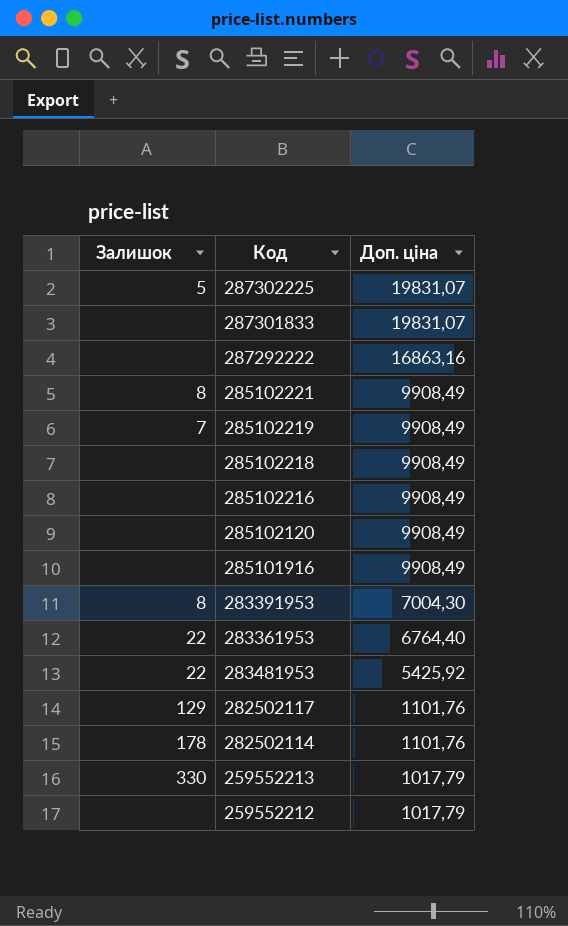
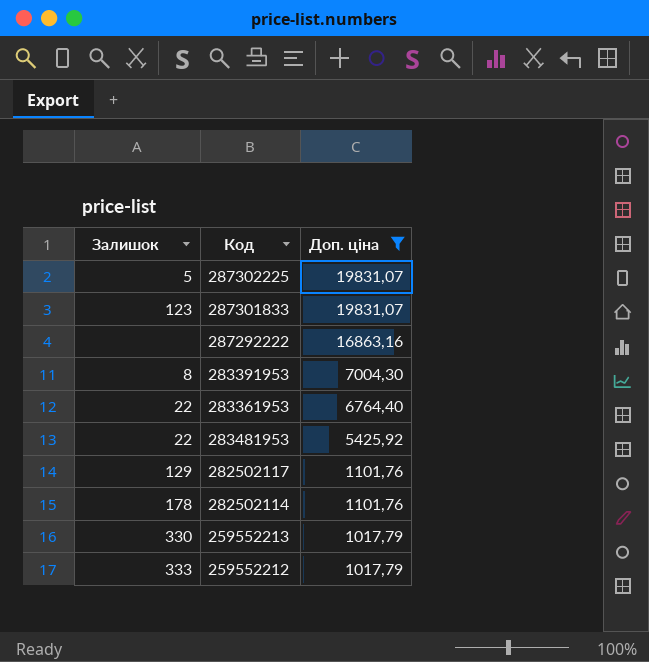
filter: none -> Доп. ціна != 9908,49
287301833 | Залишок: none -> 123
259552212 | Залишок: none -> 333

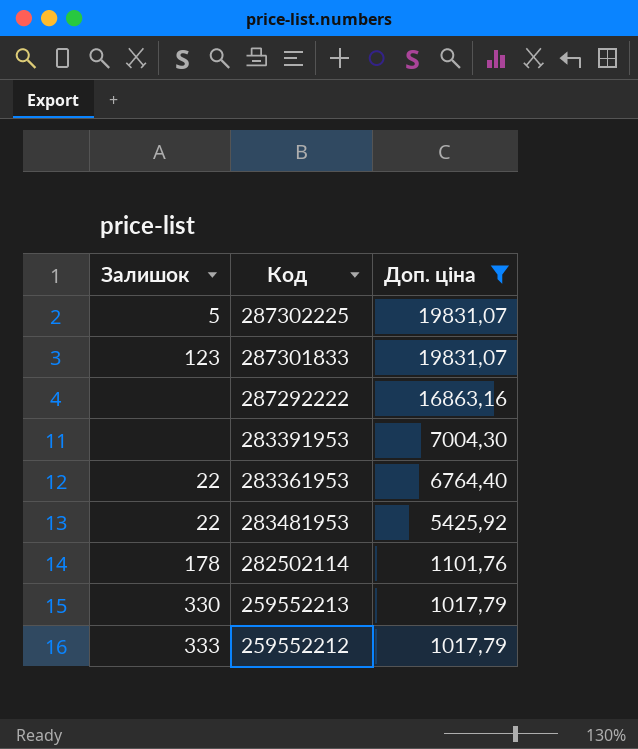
row 282502117: 129 | 1101,76 -> none
283391953 | Залишок: 8 -> none

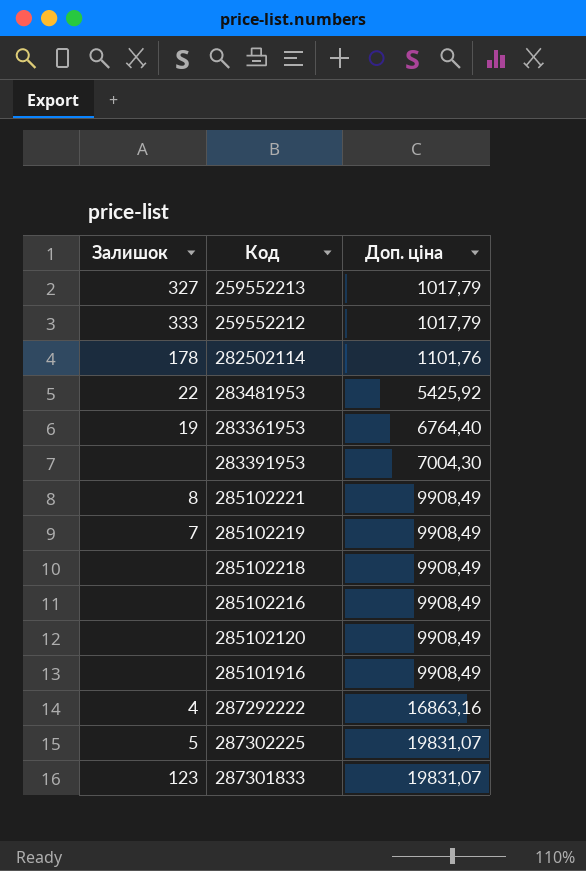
filter: Доп. ціна != 9908,49 -> none
row order: Доп. ціна descending -> Доп. ціна ascending
259552213 | Залишок: 330 -> 327
283361953 | Залишок: 22 -> 19
287292222 | Залишок: none -> 4

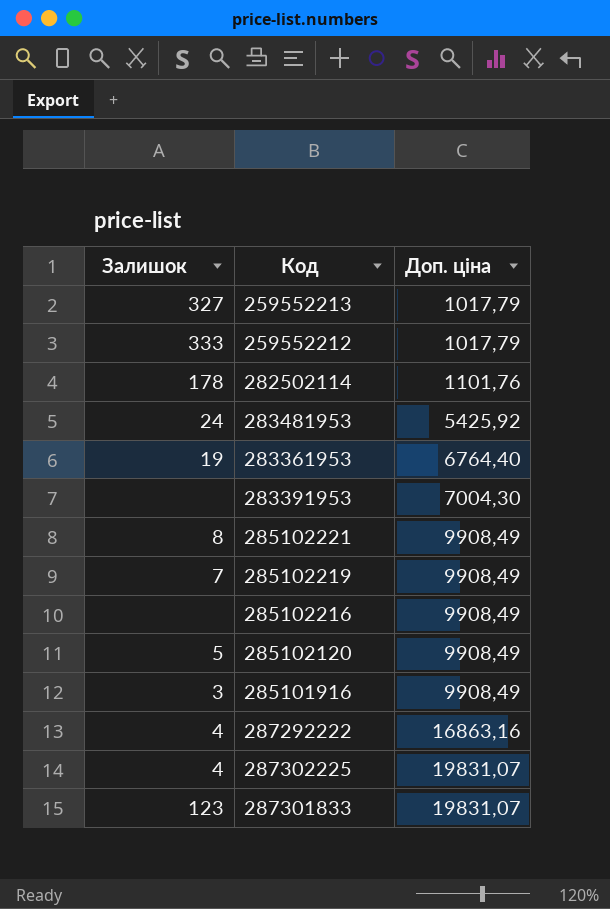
row 285102218: none | 9908,49 -> none
283481953 | Залишок: 22 -> 24
285102120 | Залишок: none -> 5
285101916 | Залишок: none -> 3
287302225 | Залишок: 5 -> 4

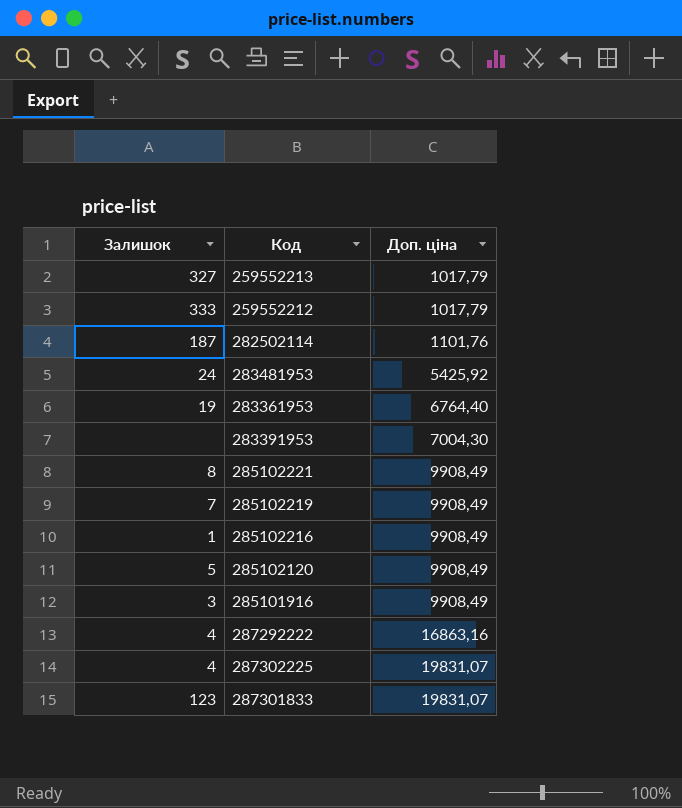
282502114 | Залишок: 178 -> 187
285102216 | Залишок: none -> 1

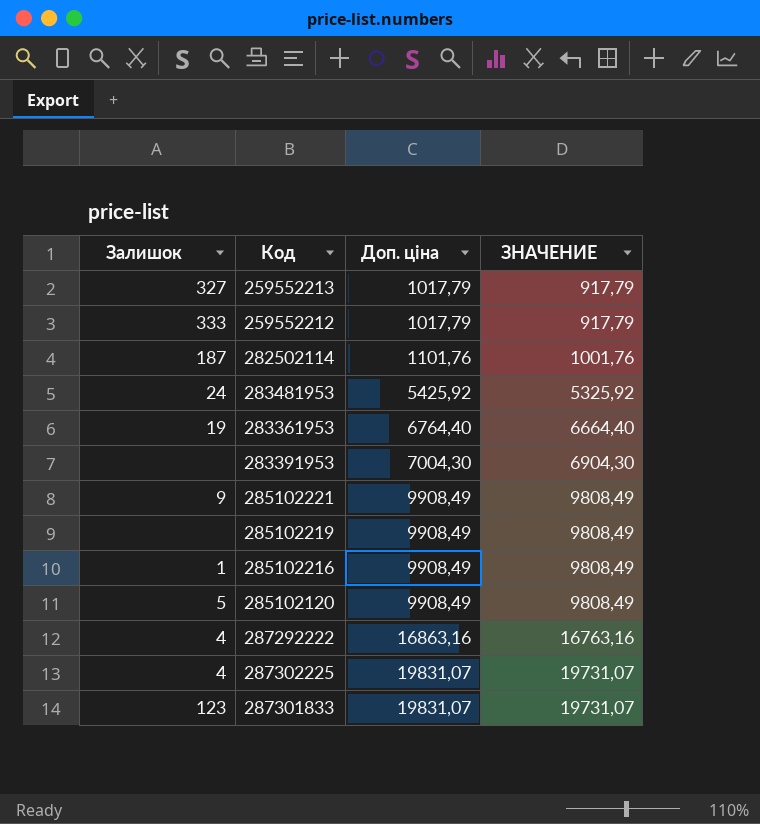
column ЗНАЧЕНИЕ | formula: none -> [Доп. ціна] - 100
row 285101916: 3 | 9908,49 -> none
285102221 | Залишок: 8 -> 9
285102219 | Залишок: 7 -> none

